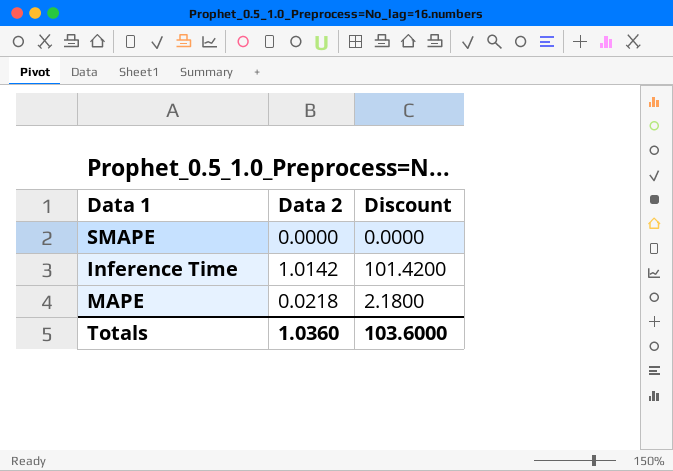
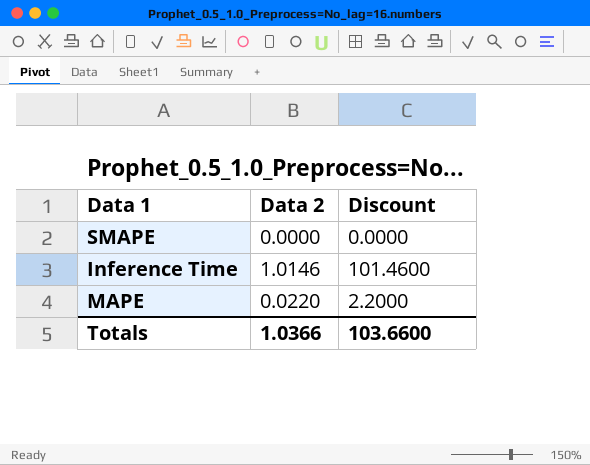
Inference Time | Data 2: 1.0142 -> 1.0146
Inference Time | Discount: 101.4200 -> 101.4600
MAPE | Data 2: 0.0218 -> 0.0220
MAPE | Discount: 2.1800 -> 2.2000
Totals | Data 2: 1.0360 -> 1.0366
Totals | Discount: 103.6000 -> 103.6600

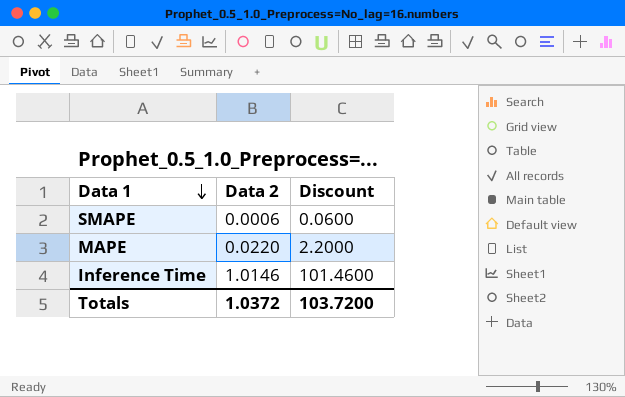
row order: none -> Data 1 descending
SMAPE | Data 2: 0.0000 -> 0.0006
SMAPE | Discount: 0.0000 -> 0.0600
Totals | Data 2: 1.0366 -> 1.0372
Totals | Discount: 103.6600 -> 103.7200

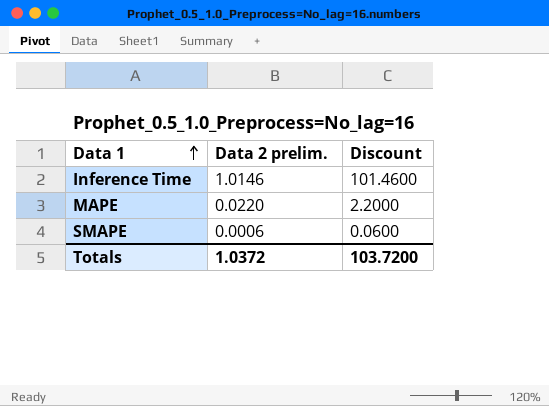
row order: Data 1 descending -> Data 1 ascending
column name: Data 2 -> Data 2 prelim.

